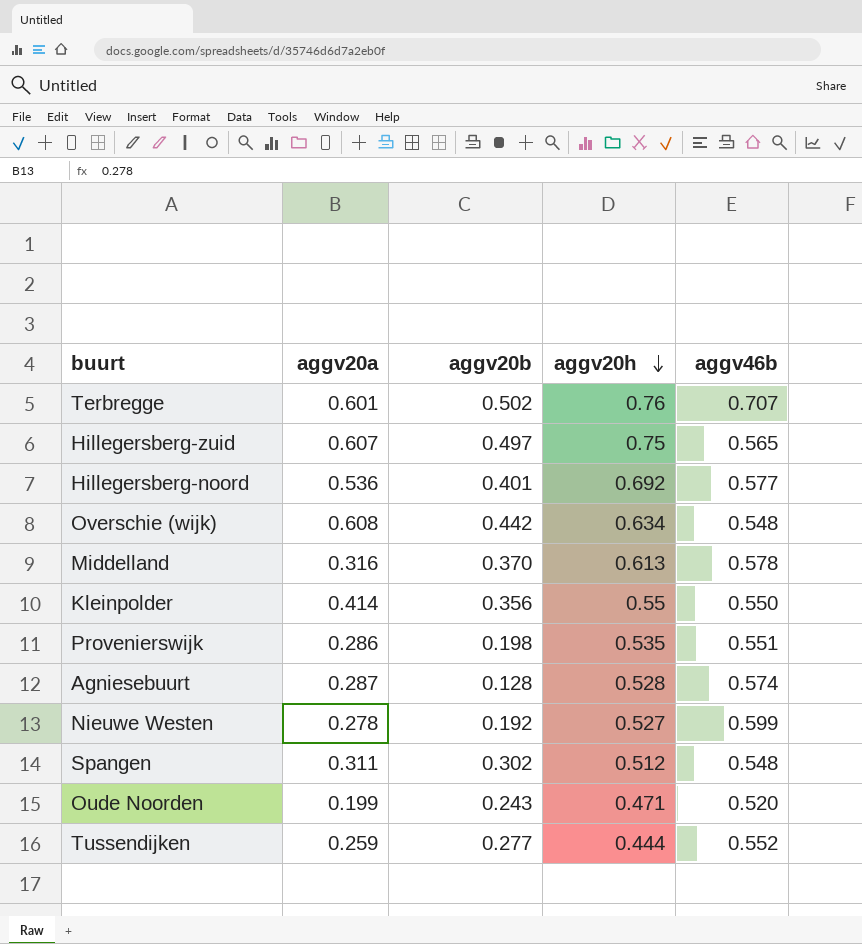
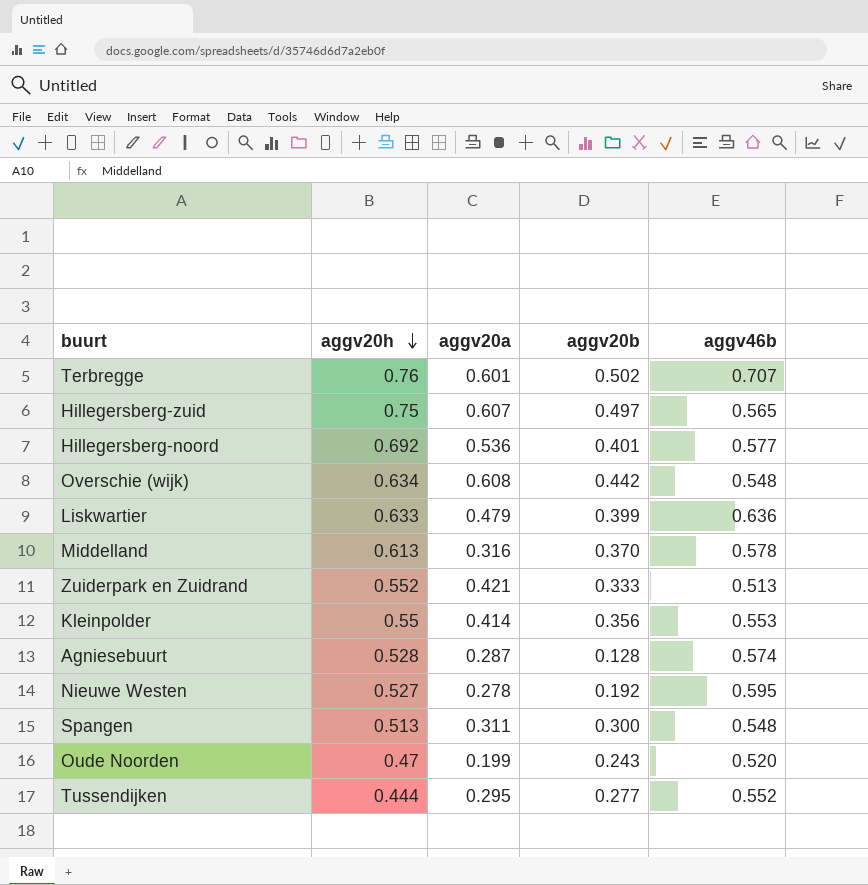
column aggv20h | position: 4 -> 2
row Provenierswijk: 0.286 | 0.198 | 0.535 | 0.551 -> none
row Liskwartier: none -> 0.633 | 0.479 | 0.399 | 0.636
row Zuiderpark en Zuidrand: none -> 0.552 | 0.421 | 0.333 | 0.513
Kleinpolder | aggv46b: 0.550 -> 0.553
Nieuwe Westen | aggv46b: 0.599 -> 0.595
Spangen | aggv20h: 0.512 -> 0.513
Spangen | aggv20b: 0.302 -> 0.300
Oude Noorden | aggv20h: 0.471 -> 0.47
Tussendijken | aggv20a: 0.259 -> 0.295

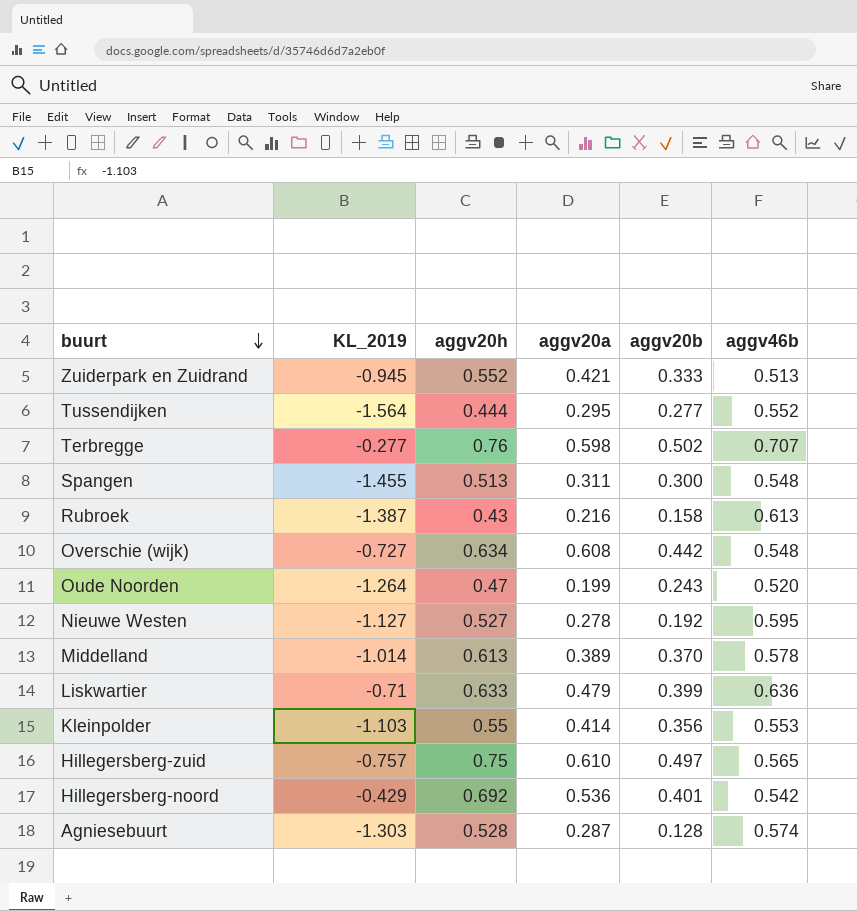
row order: aggv20h descending -> buurt descending
column KL_2019 | position: none -> 2
Terbregge | aggv20a: 0.601 -> 0.598
row Rubroek: none -> -1.387 | 0.43 | 0.216 | 0.158 | 0.613
Middelland | aggv20a: 0.316 -> 0.389
Hillegersberg-zuid | aggv20a: 0.607 -> 0.610
Hillegersberg-noord | aggv46b: 0.577 -> 0.542

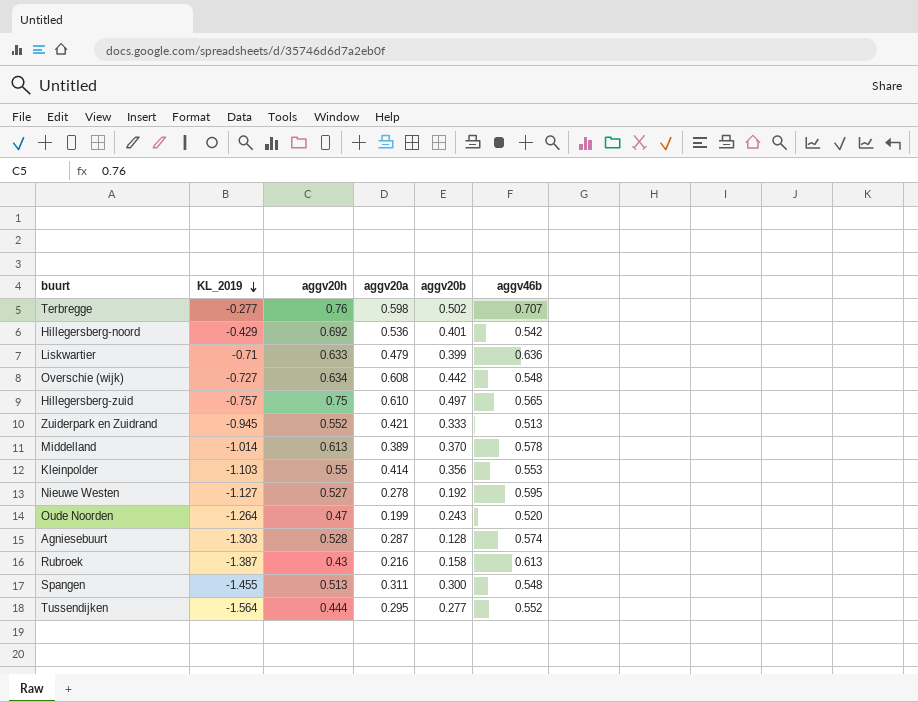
row order: buurt descending -> KL_2019 descending

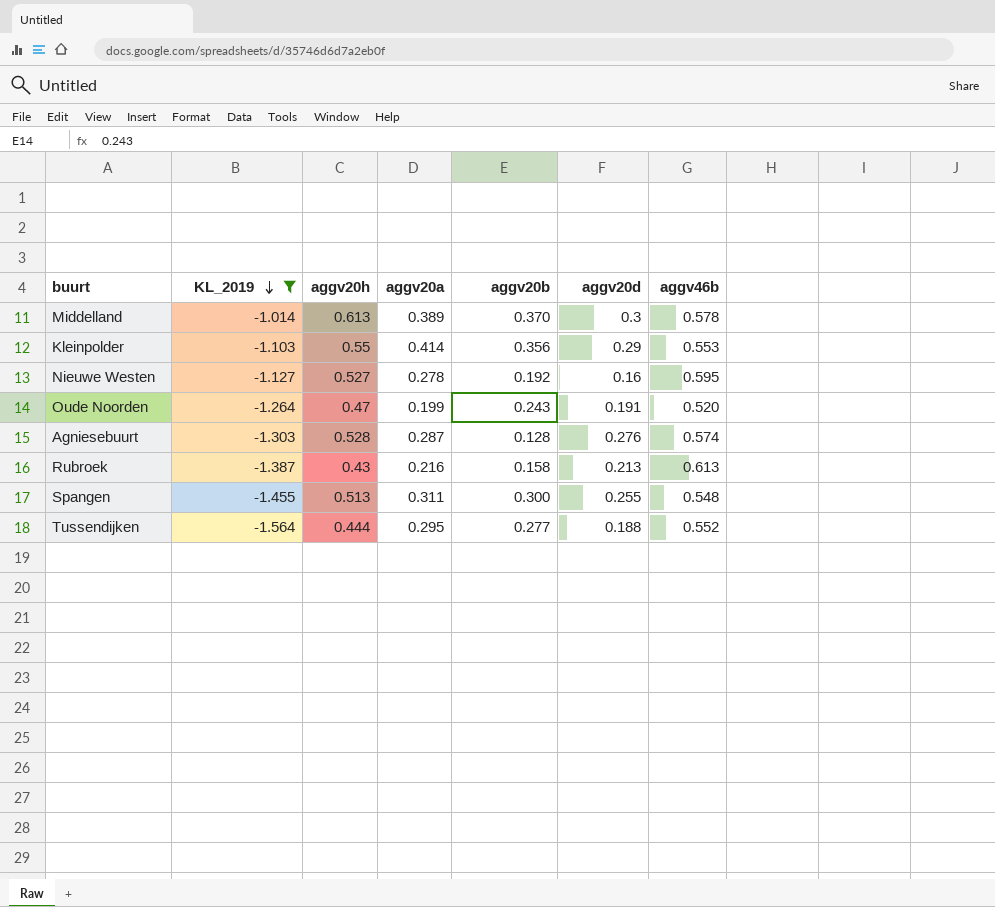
filter: none -> KL_2019 <= -1.014
column aggv20d | position: none -> 6

